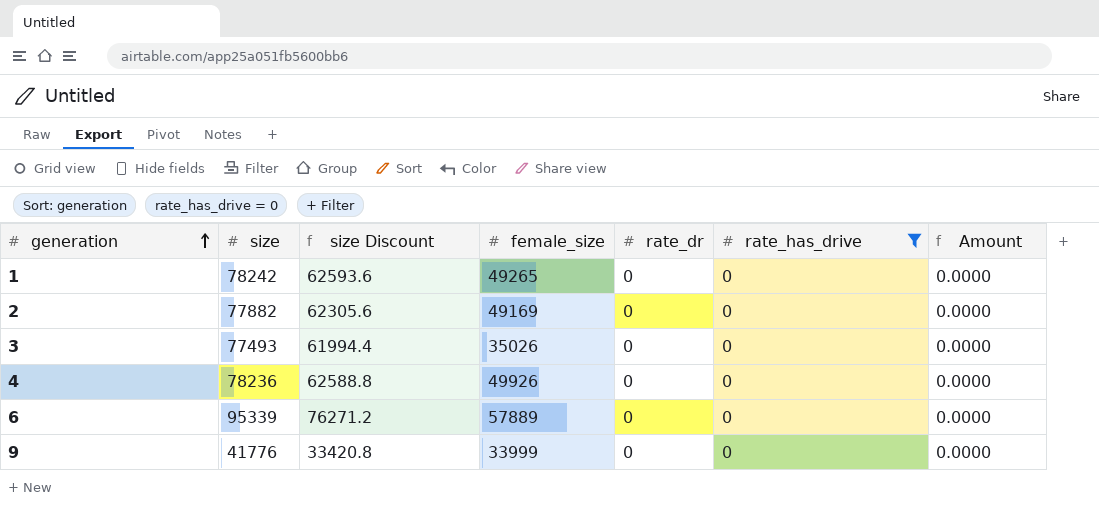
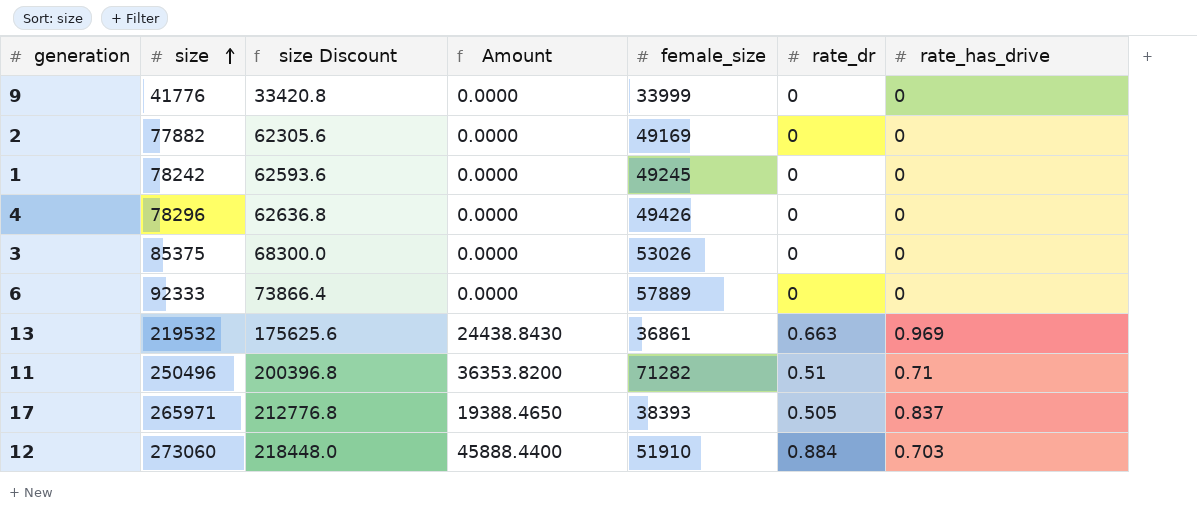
filter: rate_has_drive = 0 -> none
row order: generation ascending -> size ascending
column Amount | position: 7 -> 4
1 | female_size: 49265 -> 49245
4 | size: 78236 -> 78296
4 | size Discount: 62588.8 -> 62636.8
4 | female_size: 49926 -> 49426
3 | size: 77493 -> 85375
3 | size Discount: 61994.4 -> 68300.0
3 | female_size: 35026 -> 53026
6 | size: 95339 -> 92333
6 | size Discount: 76271.2 -> 73866.4

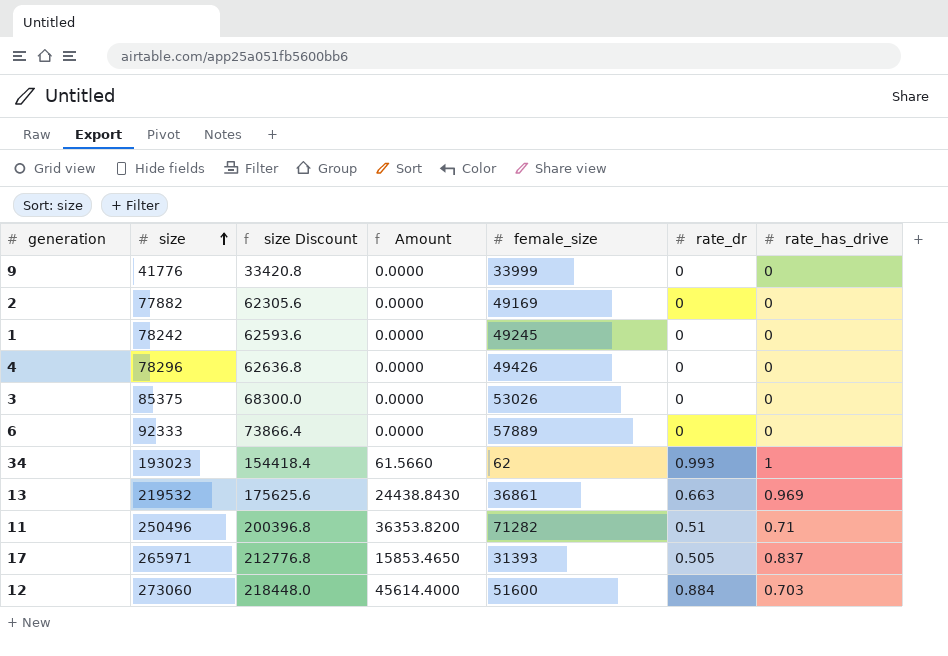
row 34: none -> 193023 | 154418.4 | 61.5660 | 62 | 0.993 | 1
17 | Amount: 19388.4650 -> 15853.4650
17 | female_size: 38393 -> 31393
12 | Amount: 45888.4400 -> 45614.4000
12 | female_size: 51910 -> 51600

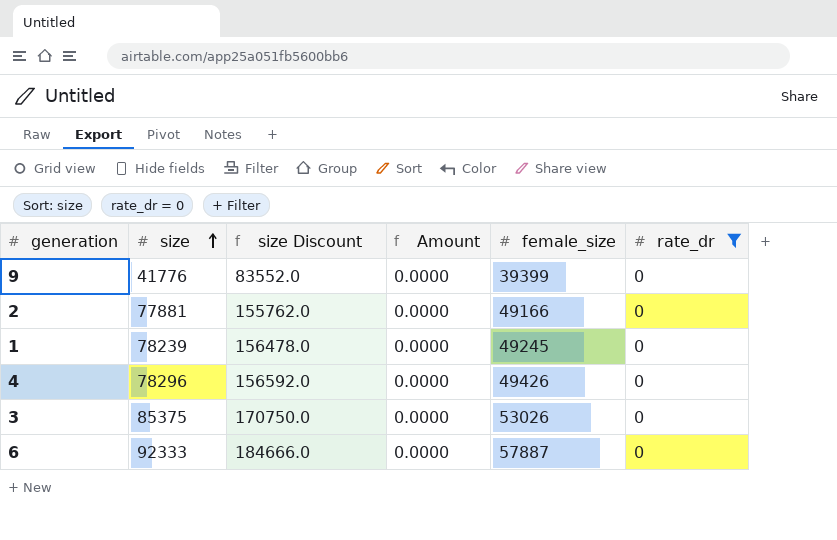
filter: none -> rate_dr = 0
column rate_has_drive | position: 7 -> none
column size Discount | formula: [size] * 0.8 -> [size] * 2
9 | female_size: 33999 -> 39399
2 | size: 77882 -> 77881
2 | female_size: 49169 -> 49166
1 | size: 78242 -> 78239
6 | female_size: 57889 -> 57887

